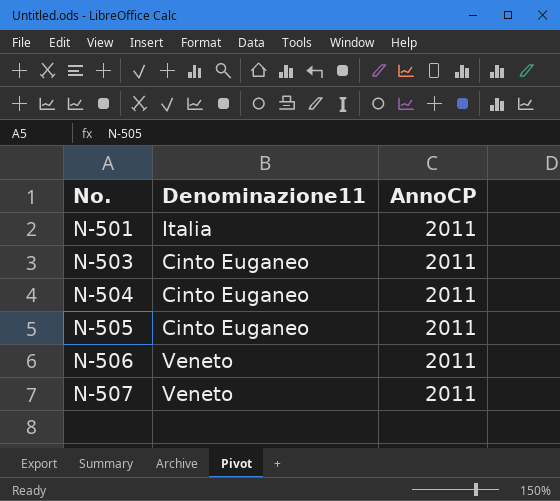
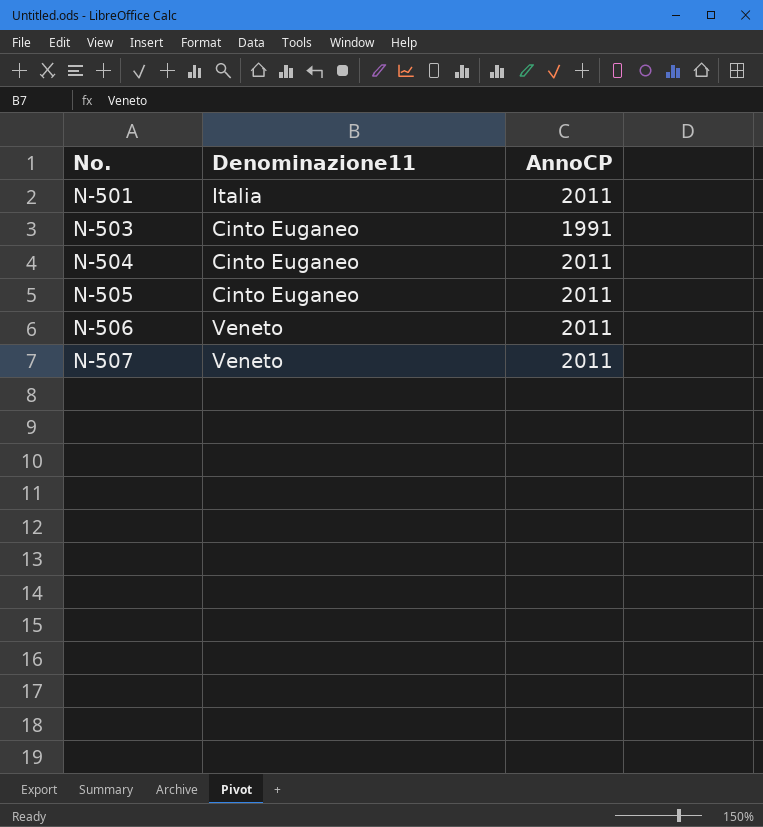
N-503 | AnnoCP: 2011 -> 1991

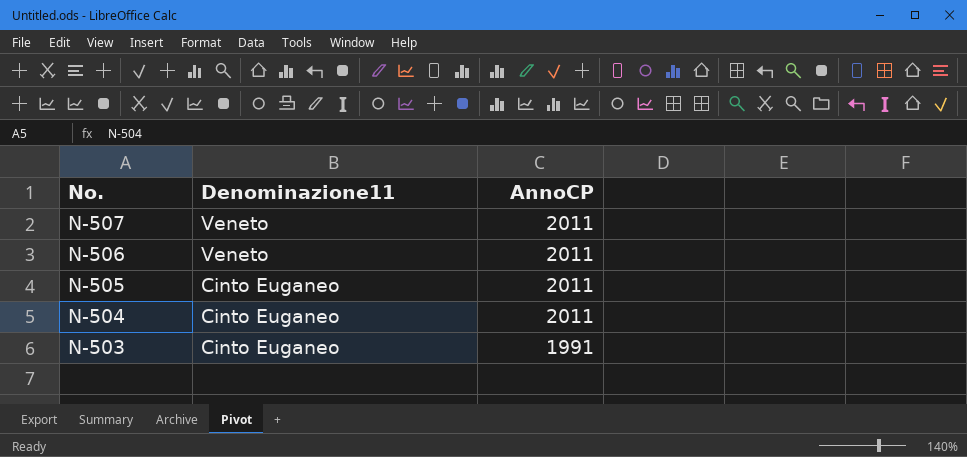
row order: No. ascending -> No. descending
row N-501: Italia | 2011 -> none

